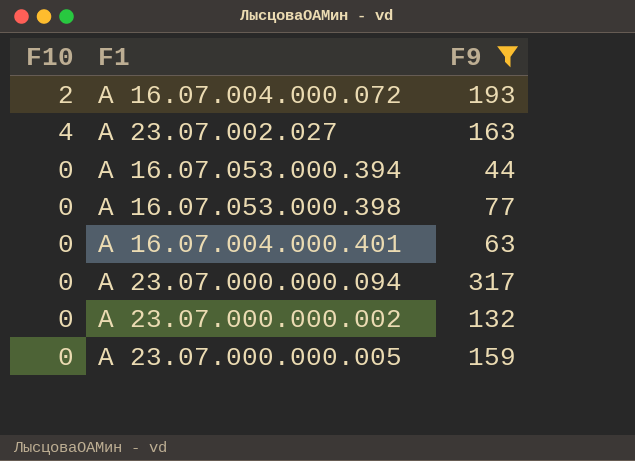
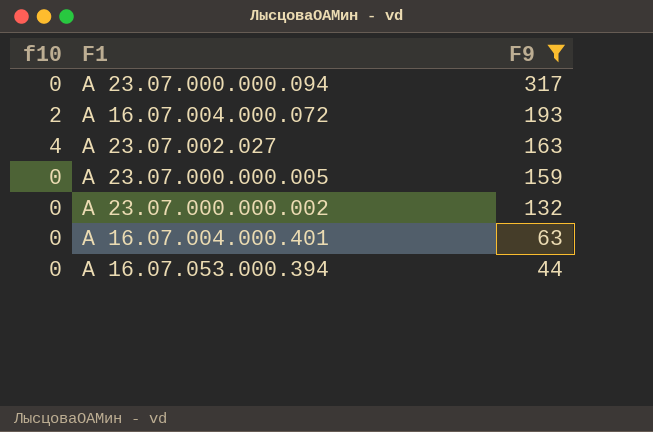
row order: none -> F9 descending
column name: F10 -> f10
row А 16.07.053.000.398: 0 | 77 -> none

